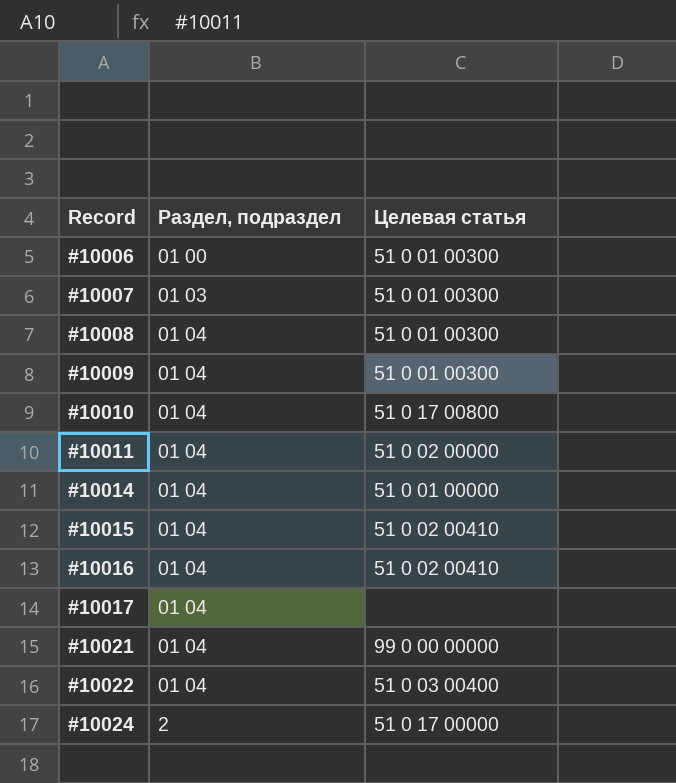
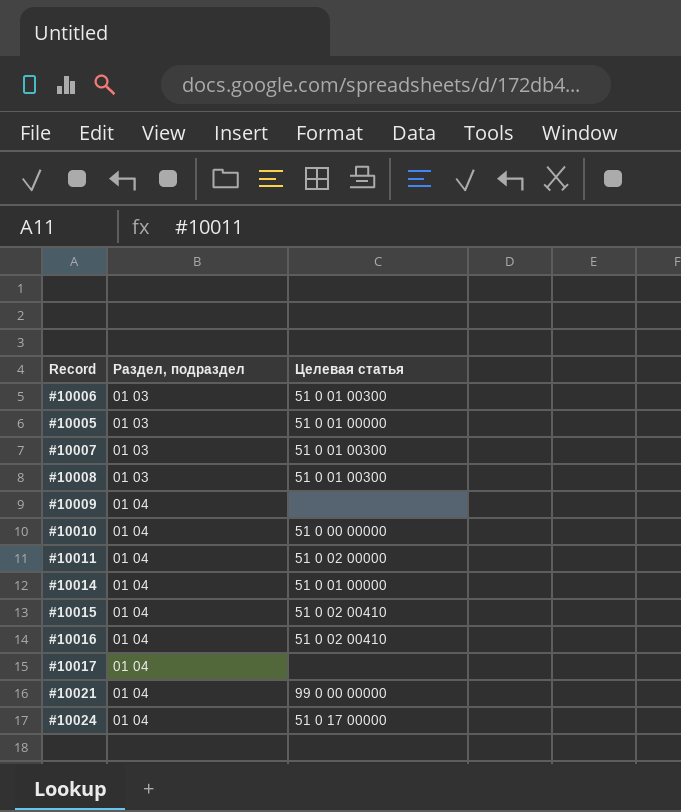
row #10022: 01 04 | 51 0 03 00400 -> none
#10006 | Раздел, подраздел: 01 00 -> 01 03
row #10005: none -> 01 03 | 51 0 01 00000
#10008 | Раздел, подраздел: 01 04 -> 01 03
#10009 | Целевая статья: 51 0 01 00300 -> none
#10010 | Целевая статья: 51 0 17 00800 -> 51 0 00 00000
#10024 | Раздел, подраздел: 2 -> 01 04

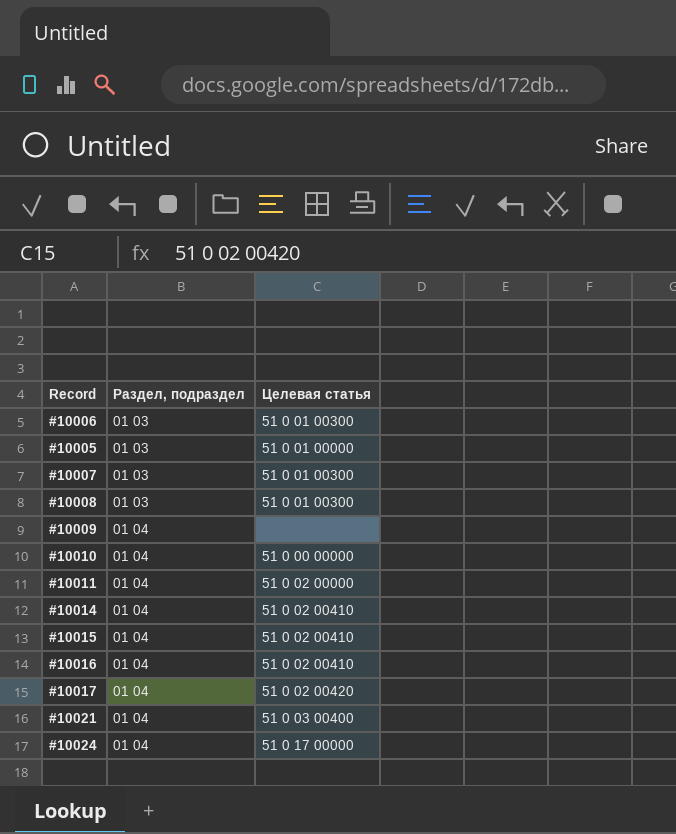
#10014 | Целевая статья: 51 0 01 00000 -> 51 0 02 00410
#10017 | Целевая статья: none -> 51 0 02 00420
#10021 | Целевая статья: 99 0 00 00000 -> 51 0 03 00400

